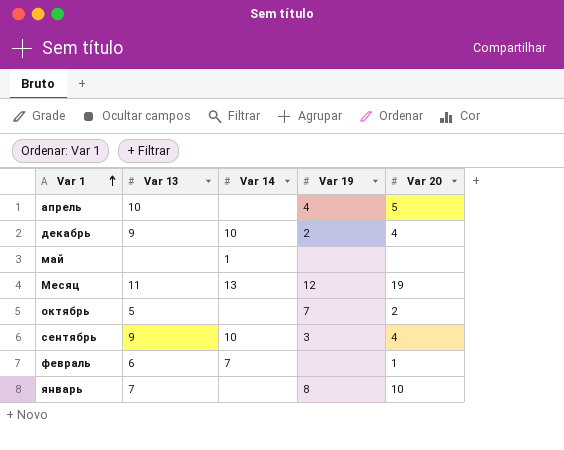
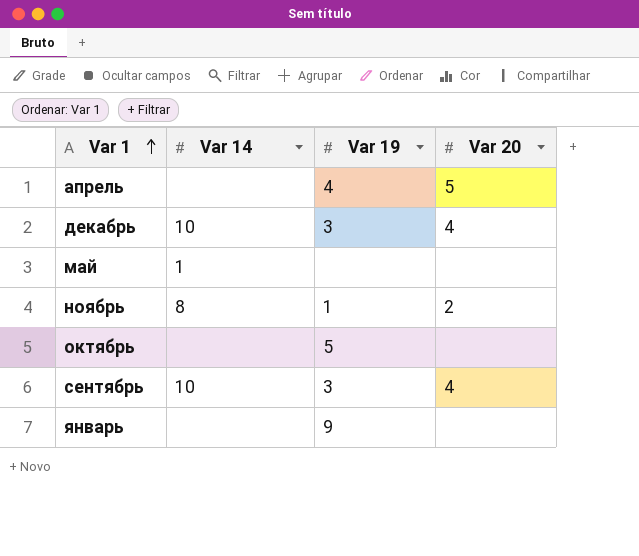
column Var 13 | position: 2 -> none
row Месяц: 11 | 13 | 12 | 19 -> none
row февраль: 6 | 7 | none | 1 -> none
декабрь | Var 19: 2 -> 3
row ноябрь: none -> 8 | 1 | 2
октябрь | Var 19: 7 -> 5
октябрь | Var 20: 2 -> none
январь | Var 19: 8 -> 9
январь | Var 20: 10 -> none

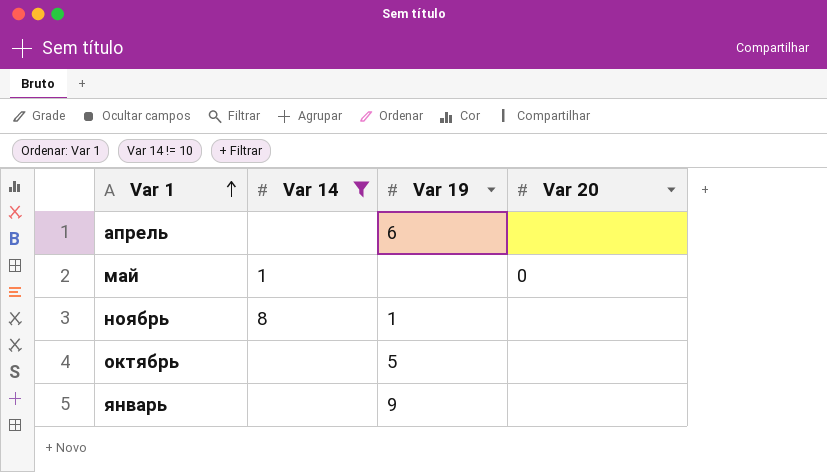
filter: none -> Var 14 != 10
апрель | Var 19: 4 -> 6
апрель | Var 20: 5 -> none
май | Var 20: none -> 0
ноябрь | Var 20: 2 -> none

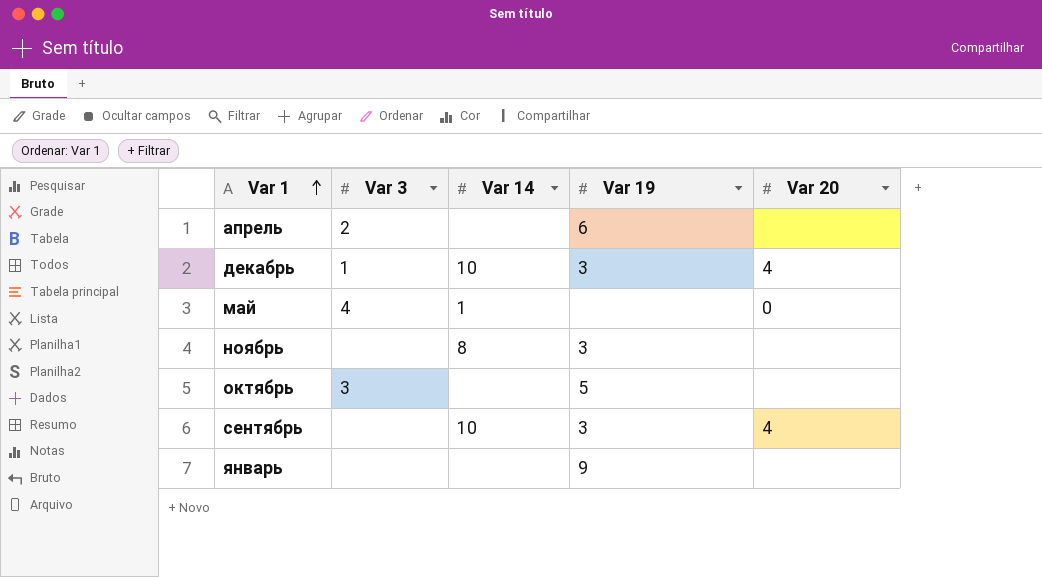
filter: Var 14 != 10 -> none
column Var 3 | position: none -> 2
ноябрь | Var 19: 1 -> 3

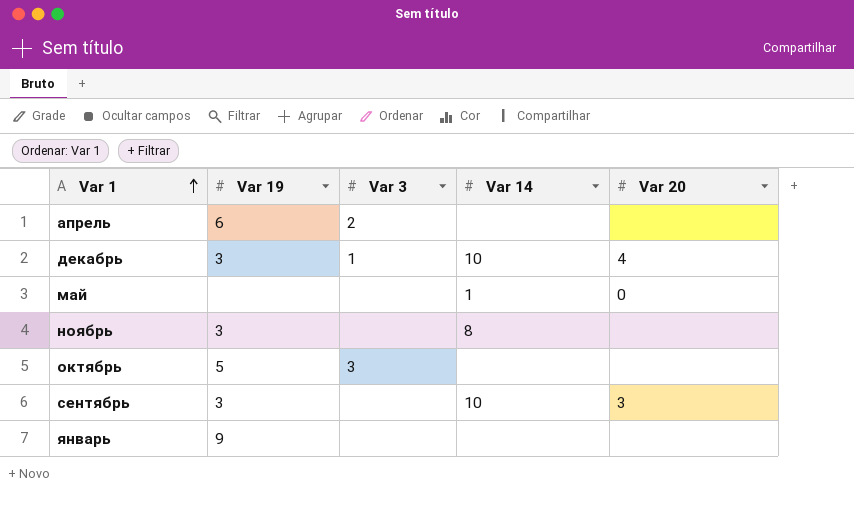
column Var 19 | position: 4 -> 2
май | Var 3: 4 -> none
сентябрь | Var 20: 4 -> 3

